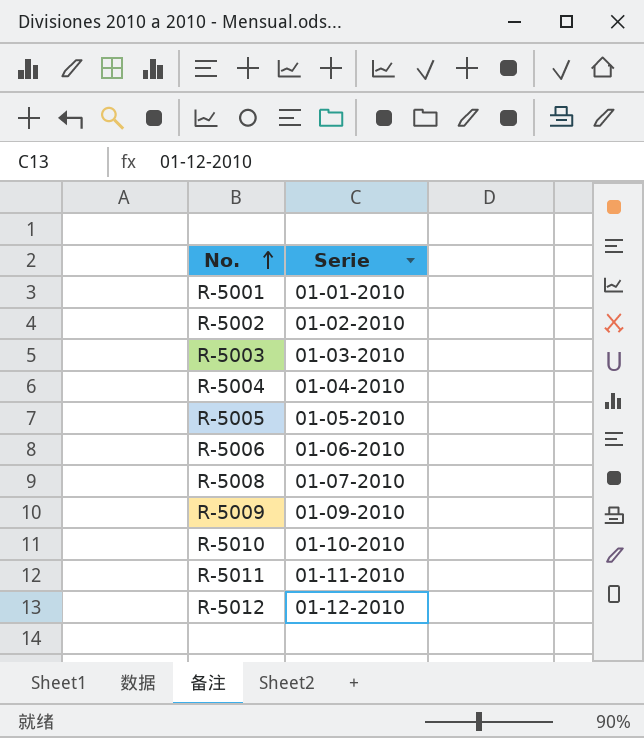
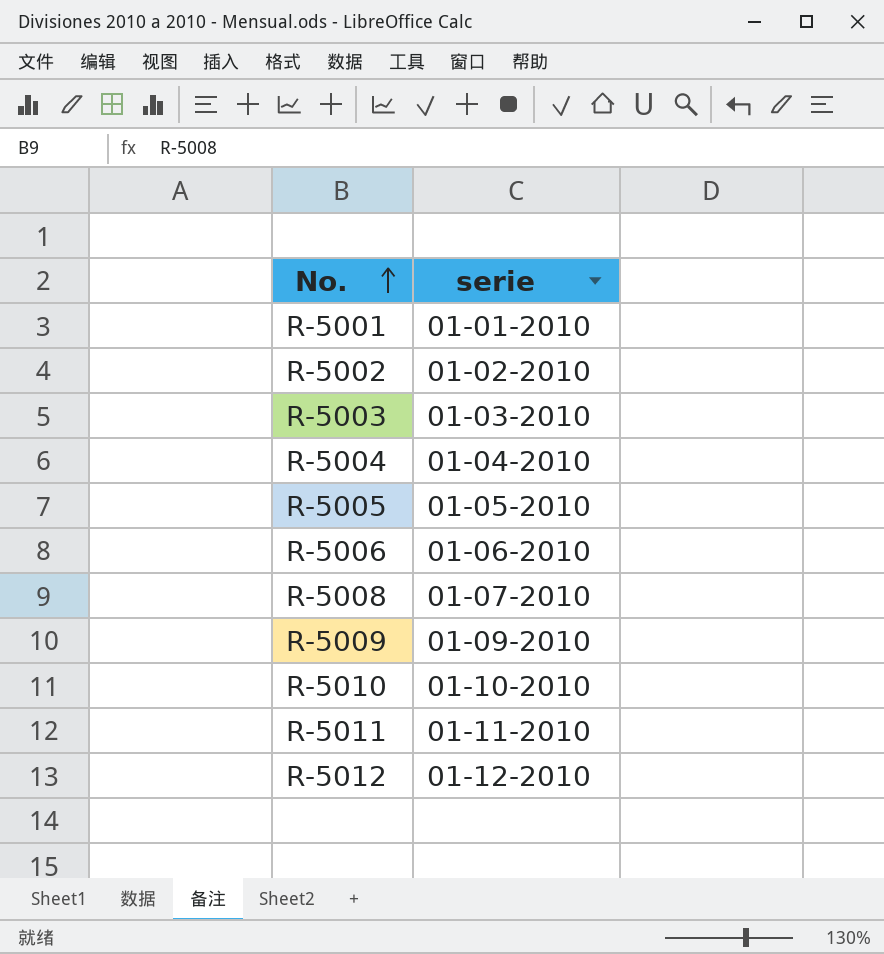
column name: Serie -> serie

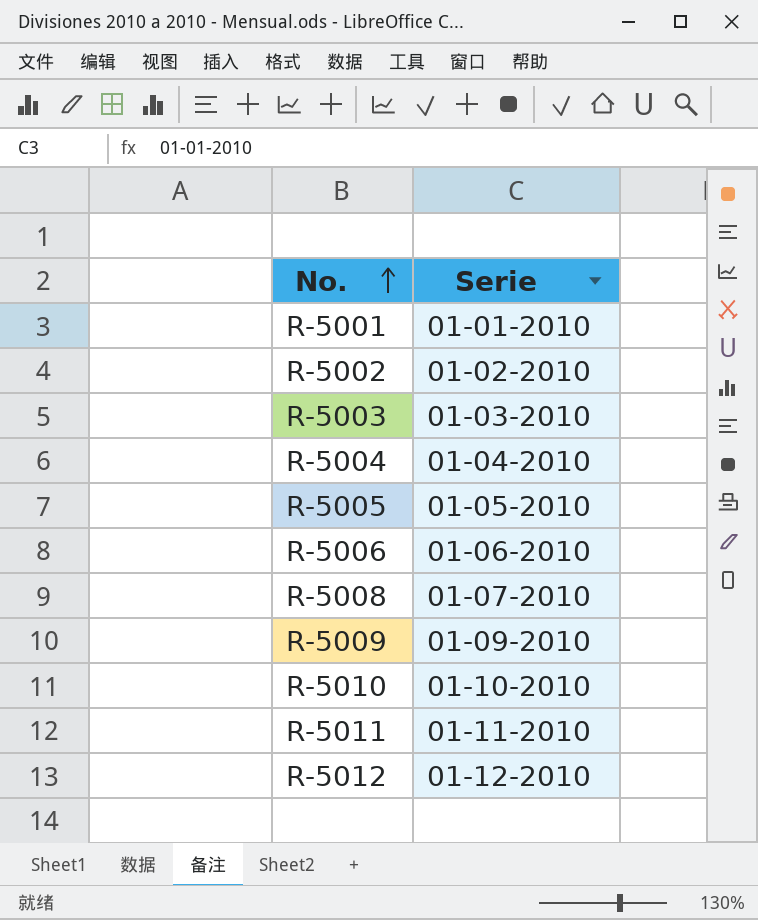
column name: serie -> Serie

